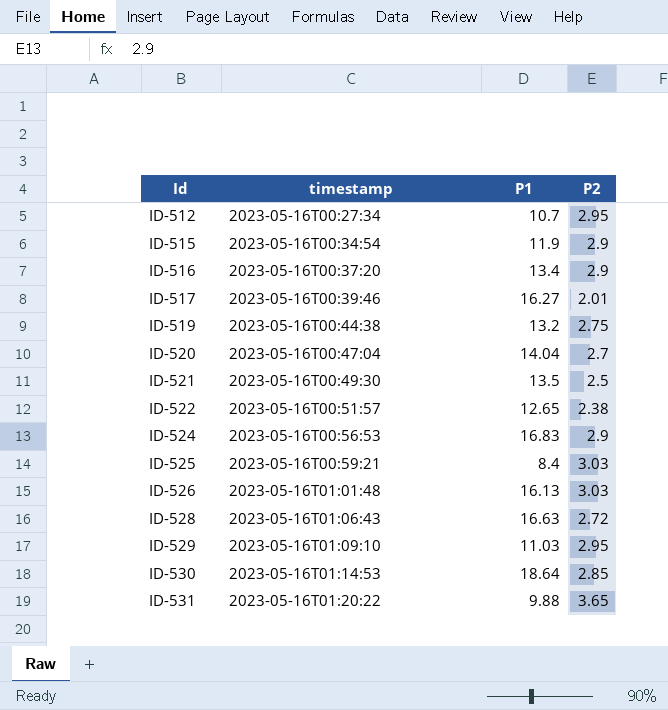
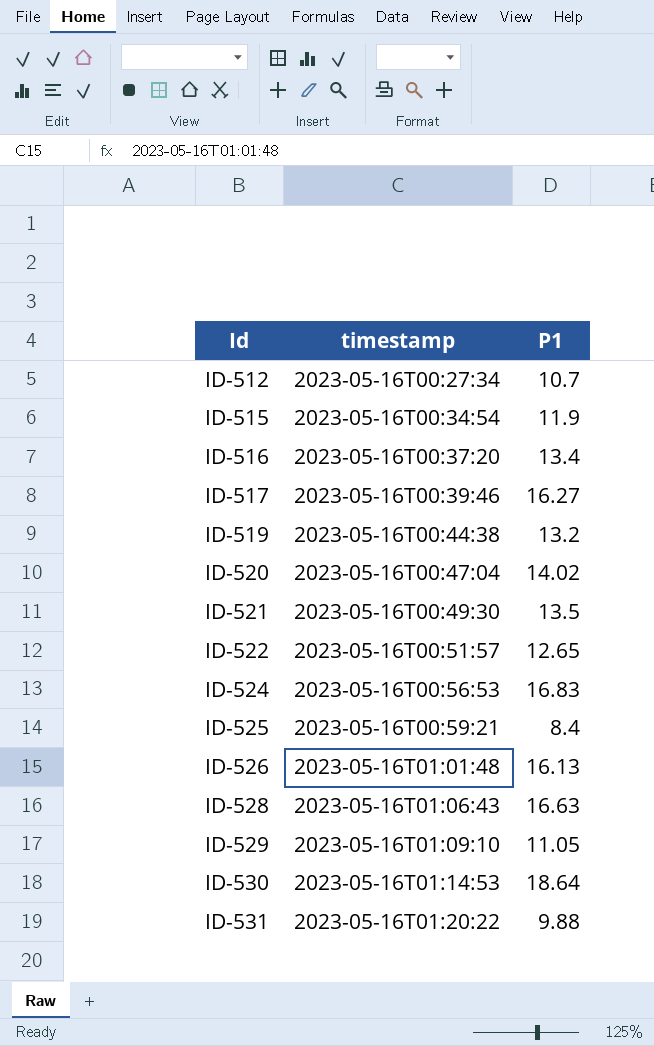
column P2 | position: 4 -> none
ID-520 | P1: 14.04 -> 14.02
ID-529 | P1: 11.03 -> 11.05

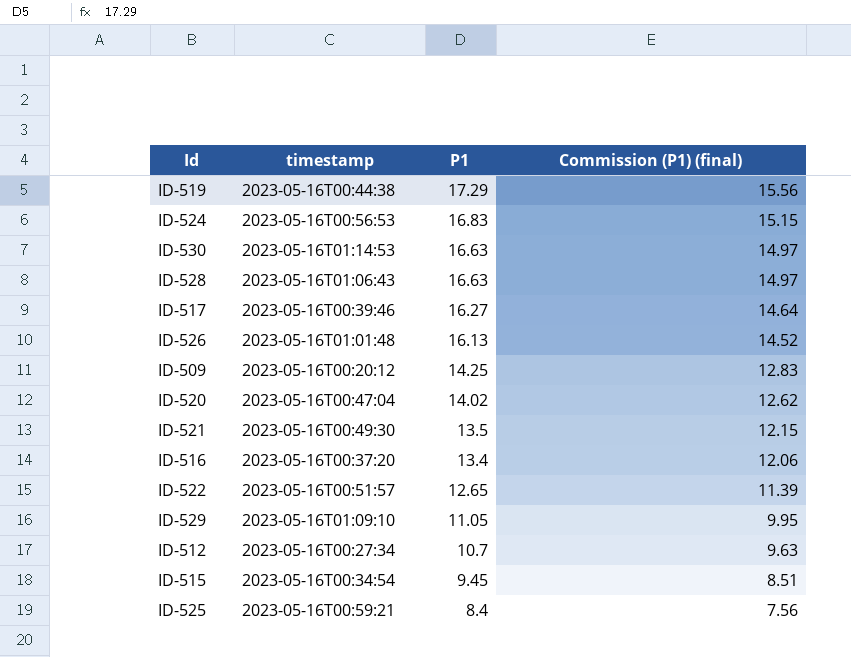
row order: Id ascending -> P1 descending
column Commission (P1) (final) | formula: none -> [P1] * 0.9
row ID-531: 2023-05-16T01:20:22 | 9.88 -> none
ID-519 | P1: 13.2 -> 17.29
ID-530 | P1: 18.64 -> 16.63
row ID-509: none -> 2023-05-16T00:20:12 | 14.25 | 12.83
ID-515 | P1: 11.9 -> 9.45

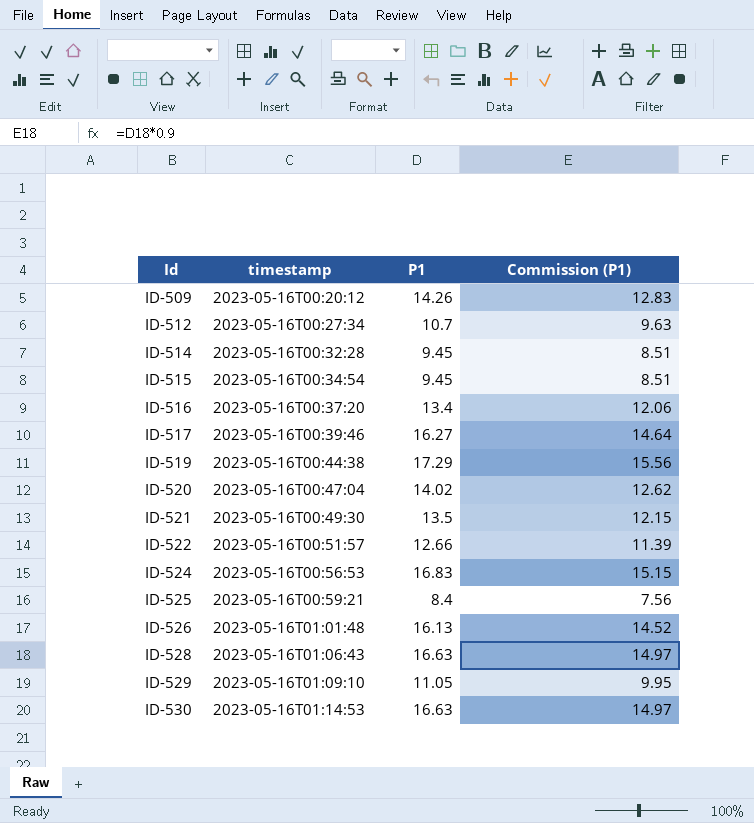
row order: P1 descending -> Id ascending
column name: Commission (P1) (final) -> Commission (P1)
ID-509 | P1: 14.25 -> 14.26
row ID-514: none -> 2023-05-16T00:32:28 | 9.45 | 8.51
ID-522 | P1: 12.65 -> 12.66

